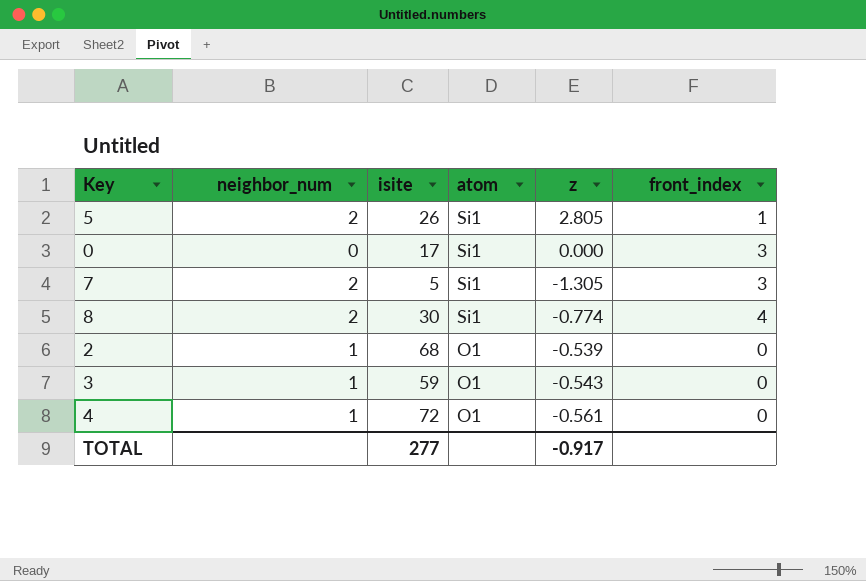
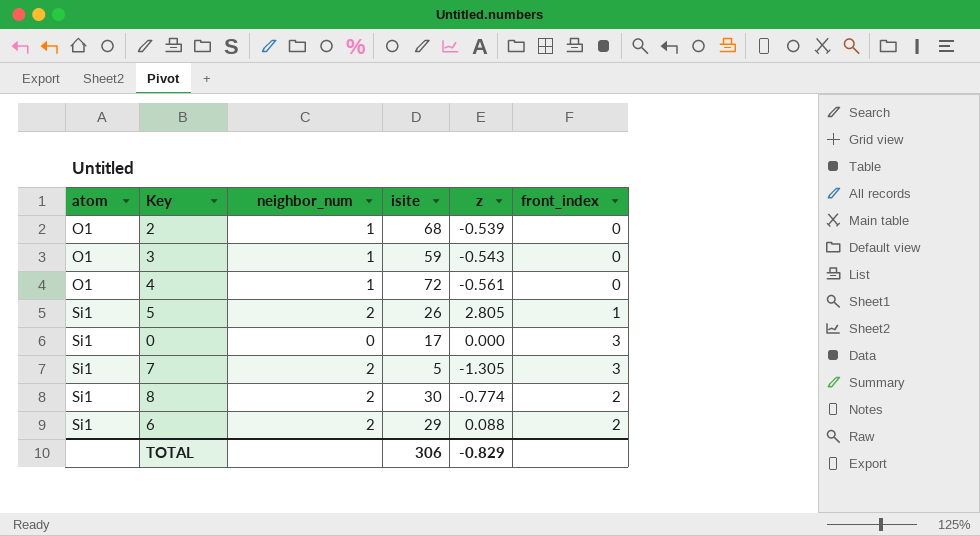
row order: atom descending -> atom ascending
column atom | position: 4 -> 1
8 | front_index: 4 -> 2
row 6: none -> Si1 | 2 | 29 | 0.088 | 2
TOTAL | isite: 277 -> 306
TOTAL | z: -0.917 -> -0.829

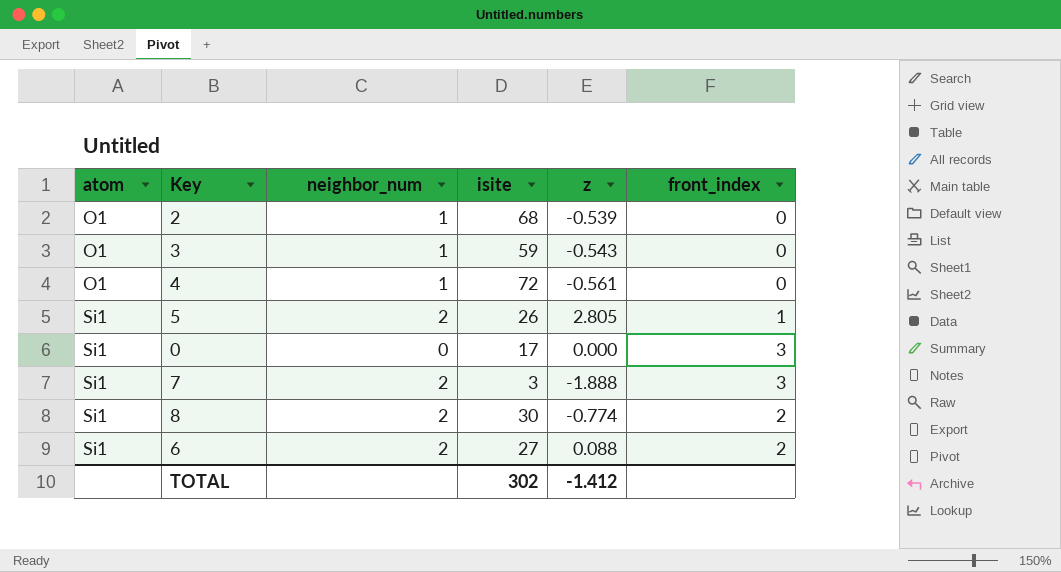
7 | isite: 5 -> 3
7 | z: -1.305 -> -1.888
6 | isite: 29 -> 27
TOTAL | isite: 306 -> 302
TOTAL | z: -0.829 -> -1.412

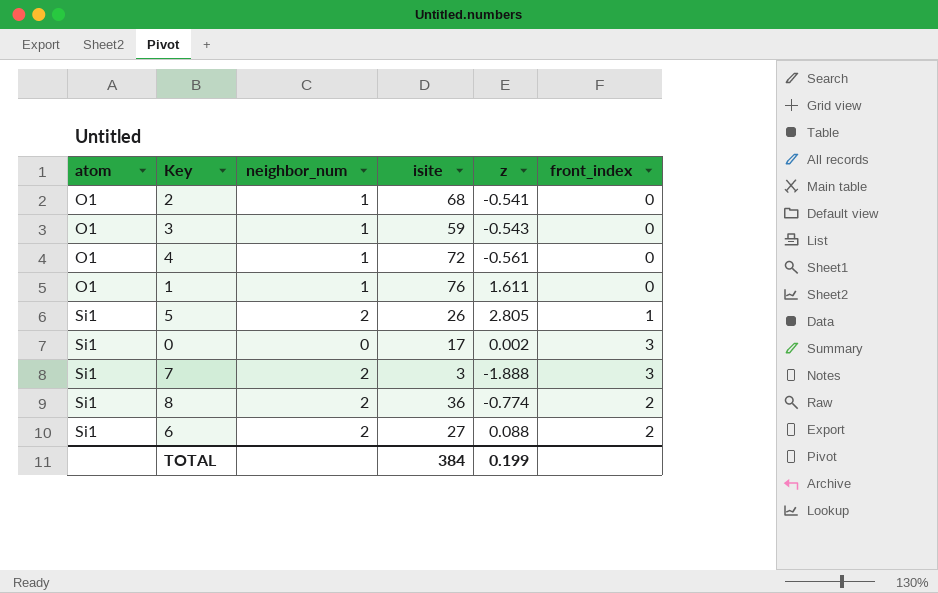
2 | z: -0.539 -> -0.541
row 1: none -> O1 | 1 | 76 | 1.611 | 0
0 | z: 0.000 -> 0.002
8 | isite: 30 -> 36
TOTAL | isite: 302 -> 384
TOTAL | z: -1.412 -> 0.199

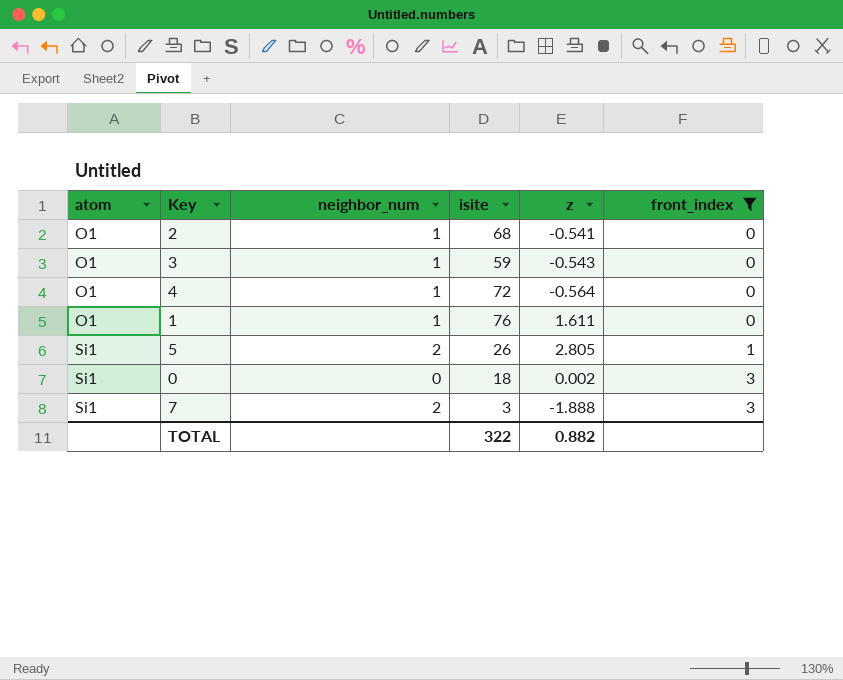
filter: none -> front_index != 2
4 | z: -0.561 -> -0.564
0 | isite: 17 -> 18
TOTAL | isite: 384 -> 322
TOTAL | z: 0.199 -> 0.882

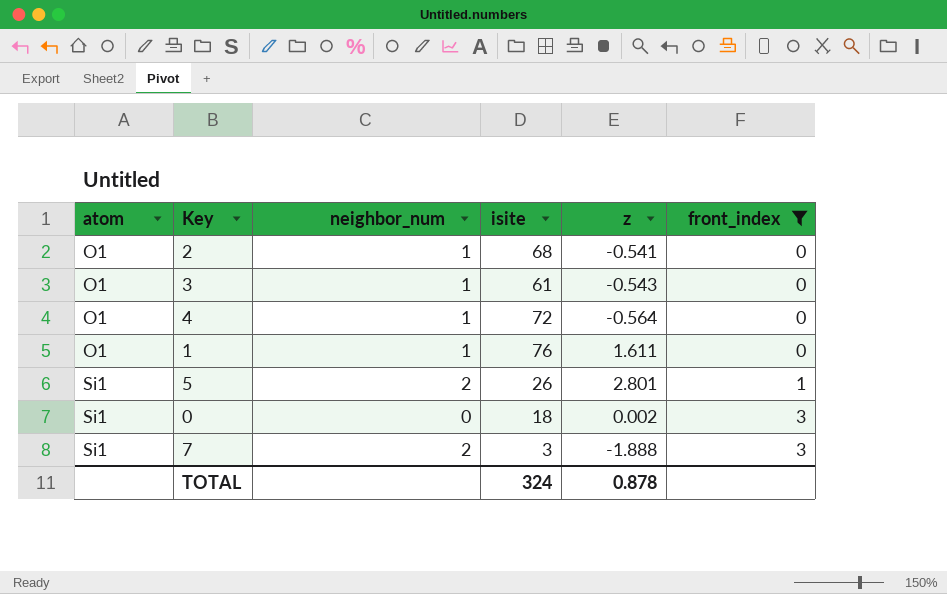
3 | isite: 59 -> 61
5 | z: 2.805 -> 2.801
TOTAL | isite: 322 -> 324
TOTAL | z: 0.882 -> 0.878

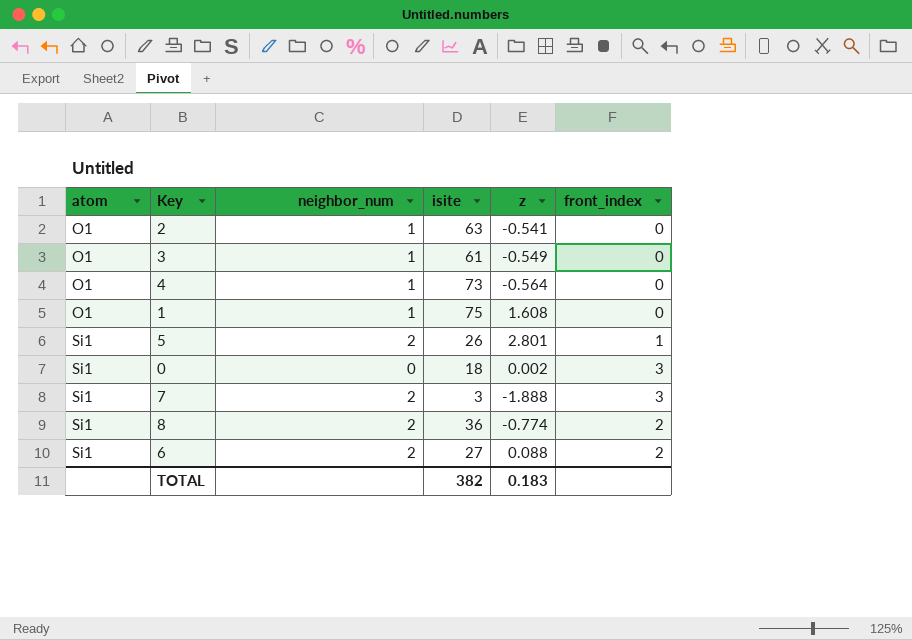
filter: front_index != 2 -> none
2 | isite: 68 -> 63
3 | z: -0.543 -> -0.549
4 | isite: 72 -> 73
1 | isite: 76 -> 75
1 | z: 1.611 -> 1.608
TOTAL | isite: 324 -> 382
TOTAL | z: 0.878 -> 0.183

